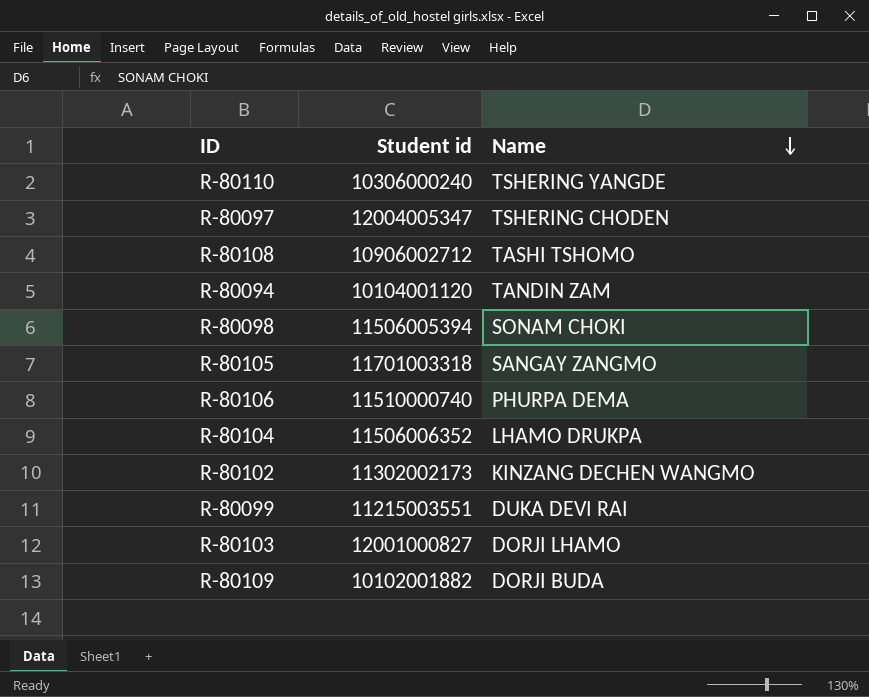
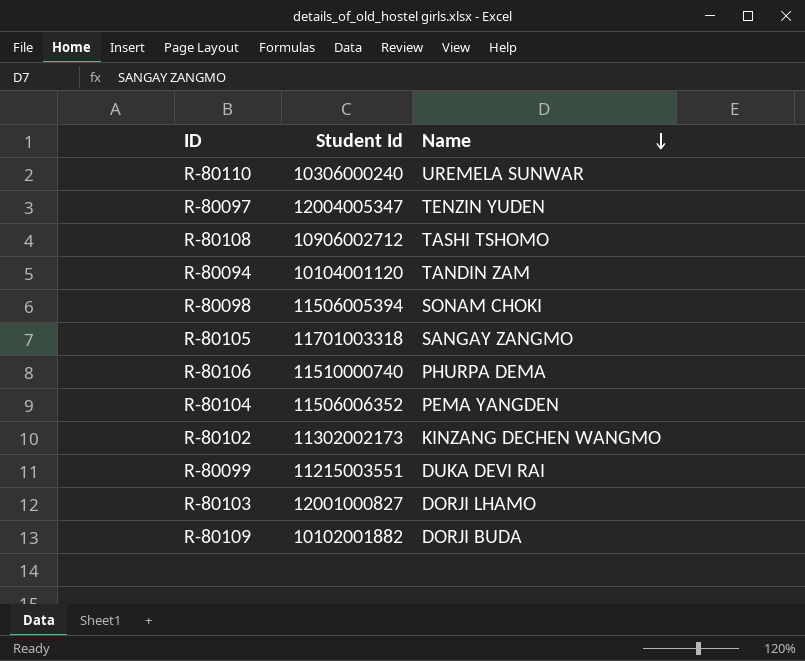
column name: Student id -> Student Id
R-80110 | Name: TSHERING YANGDE -> UREMELA SUNWAR
R-80097 | Name: TSHERING CHODEN -> TENZIN YUDEN
R-80104 | Name: LHAMO DRUKPA -> PEMA YANGDEN

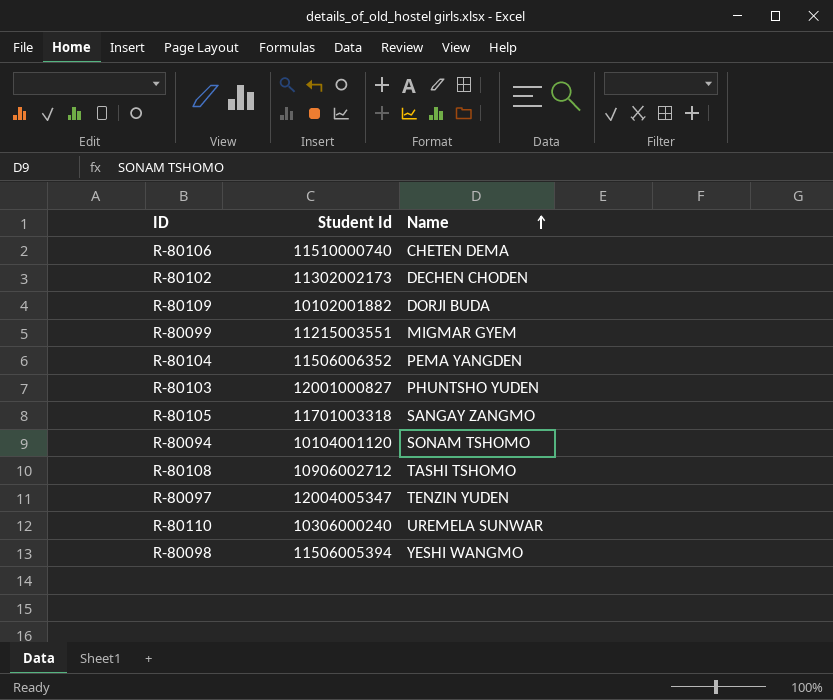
row order: Name descending -> Name ascending
R-80106 | Name: PHURPA DEMA -> CHETEN DEMA
R-80102 | Name: KINZANG DECHEN WANGMO -> DECHEN CHODEN
R-80099 | Name: DUKA DEVI RAI -> MIGMAR GYEM
R-80103 | Name: DORJI LHAMO -> PHUNTSHO YUDEN
R-80094 | Name: TANDIN ZAM -> SONAM TSHOMO
R-80098 | Name: SONAM CHOKI -> YESHI WANGMO

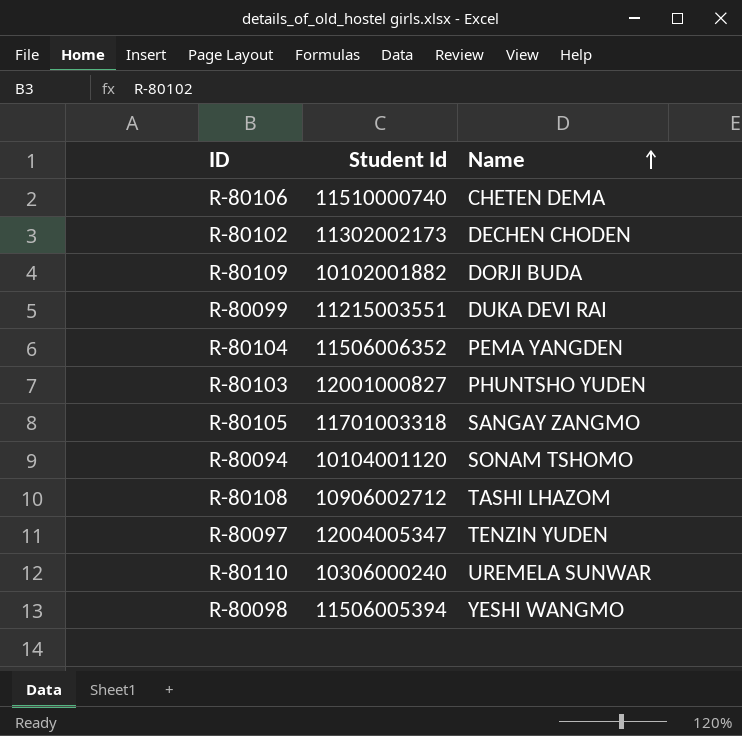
R-80099 | Name: MIGMAR GYEM -> DUKA DEVI RAI
R-80108 | Name: TASHI TSHOMO -> TASHI LHAZOM

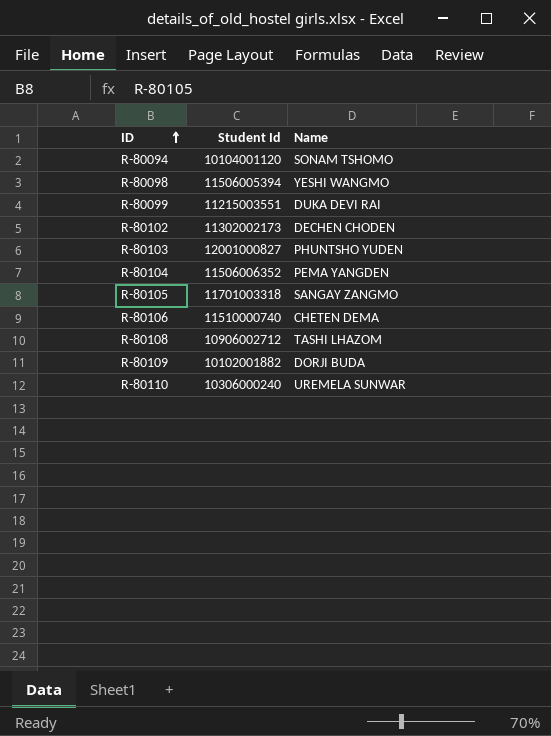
row order: Name ascending -> ID ascending
row R-80097: 12004005347 | TENZIN YUDEN -> none

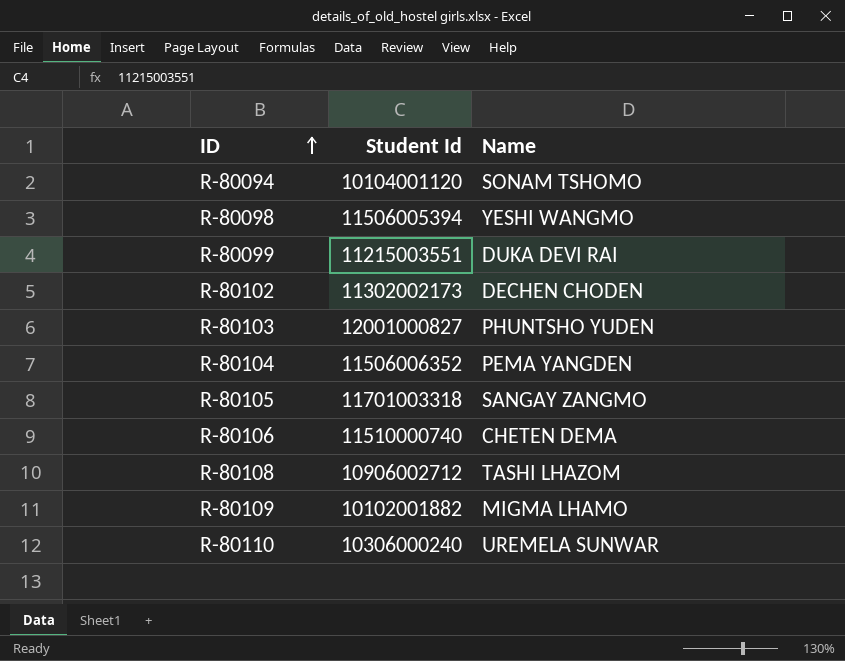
R-80109 | Name: DORJI BUDA -> MIGMA LHAMO

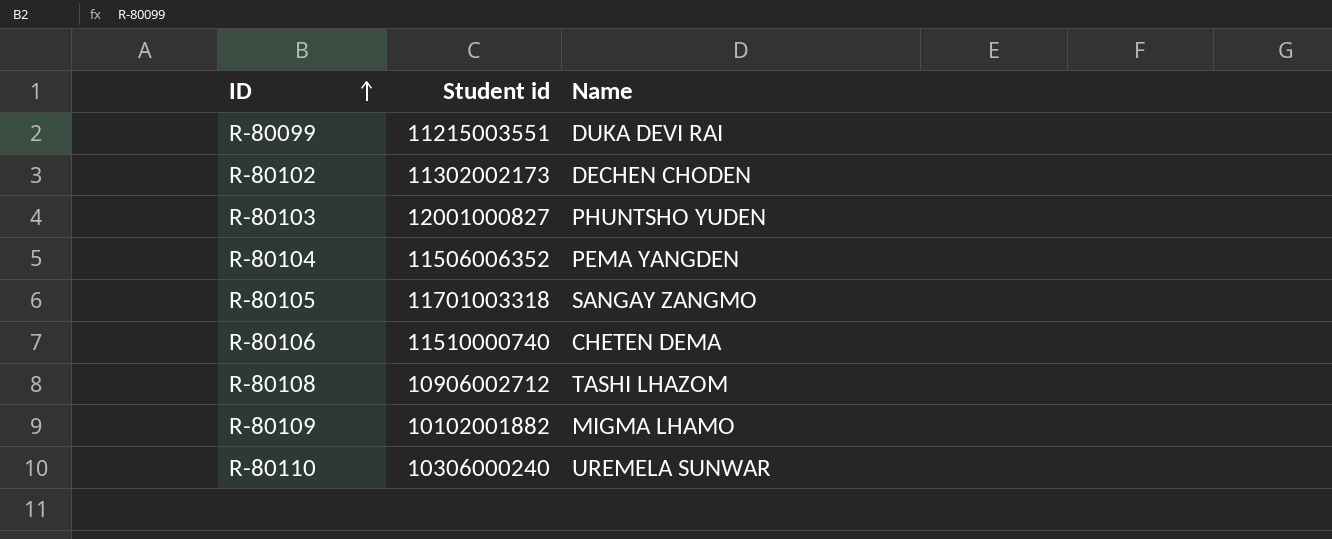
column name: Student Id -> Student id
row R-80094: 10104001120 | SONAM TSHOMO -> none
row R-80098: 11506005394 | YESHI WANGMO -> none

